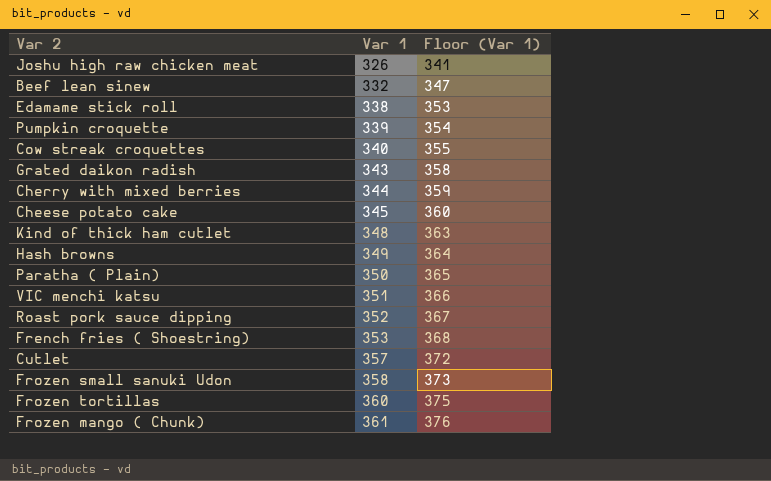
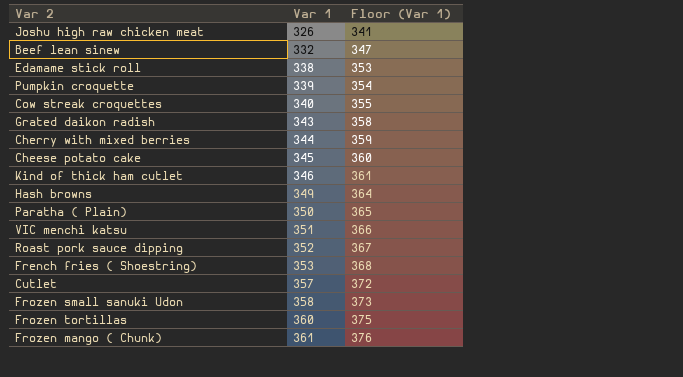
Kind of thick ham cutlet | Var 1: 348 -> 346
Kind of thick ham cutlet | Floor (Var 1): 363 -> 361

